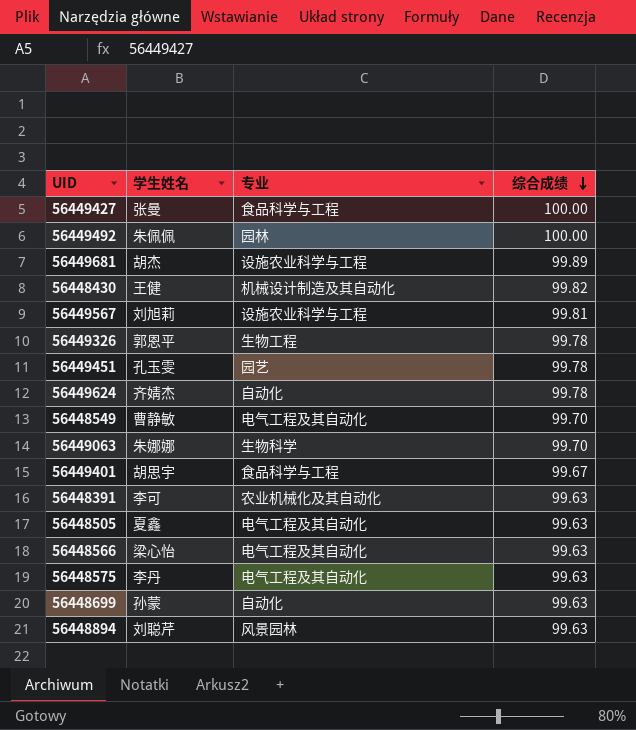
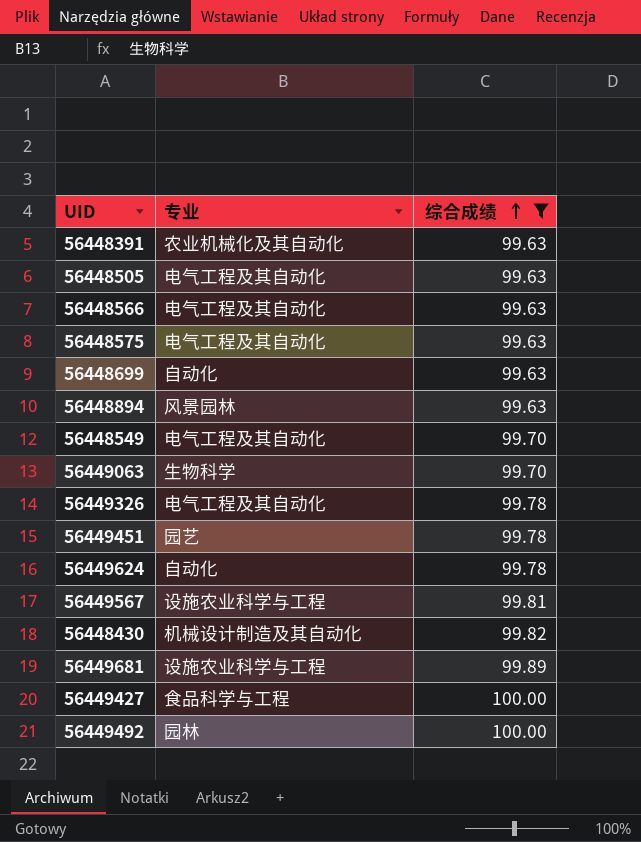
filter: none -> 综合成绩 != 99.67
row order: 综合成绩 descending -> 综合成绩 ascending
column 学生姓名 | position: 2 -> none
56449326 | 专业: 生物工程 -> 电气工程及其自动化

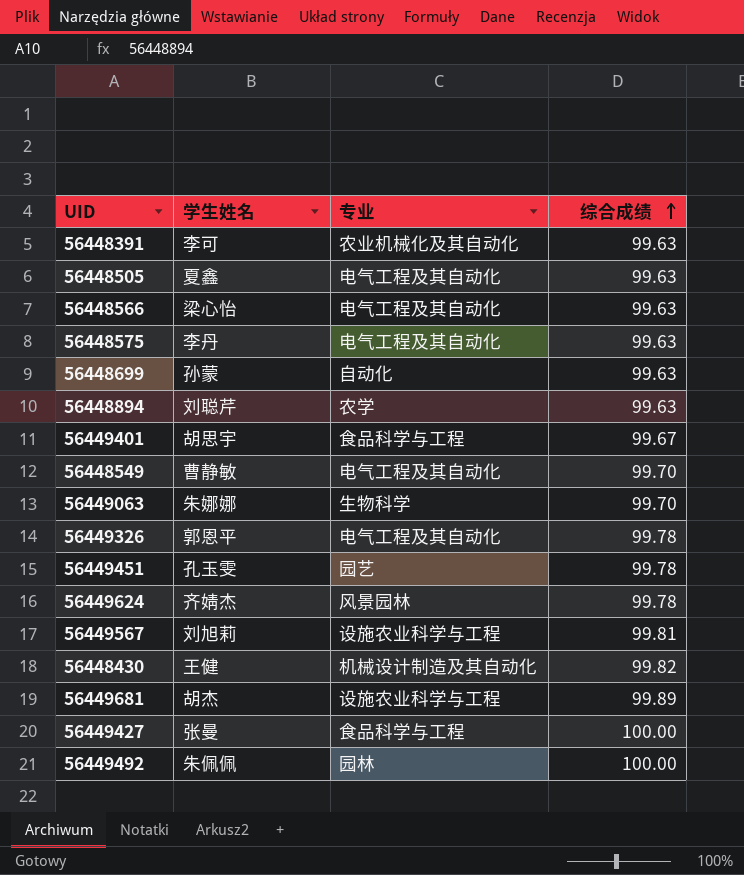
filter: 综合成绩 != 99.67 -> none
column 学生姓名 | position: none -> 2
56448894 | 专业: 风景园林 -> 农学
56449624 | 专业: 自动化 -> 风景园林

